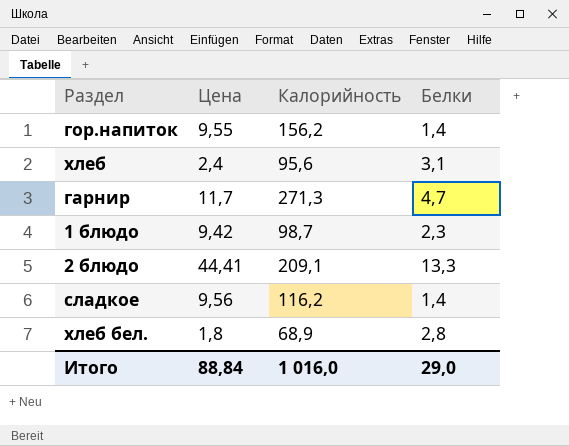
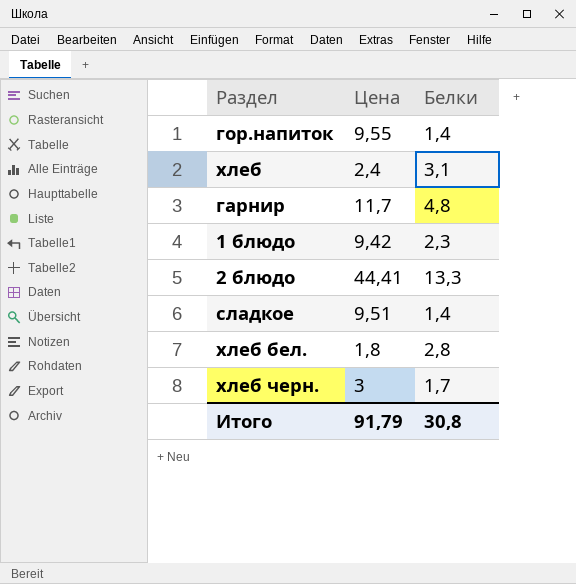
column Калорийность | position: 3 -> none
гарнир | Белки: 4,7 -> 4,8
сладкое | Цена: 9,56 -> 9,51
row хлеб черн.: none -> 3 | 1,7
Итого | Цена: 88,84 -> 91,79
Итого | Белки: 29,0 -> 30,8

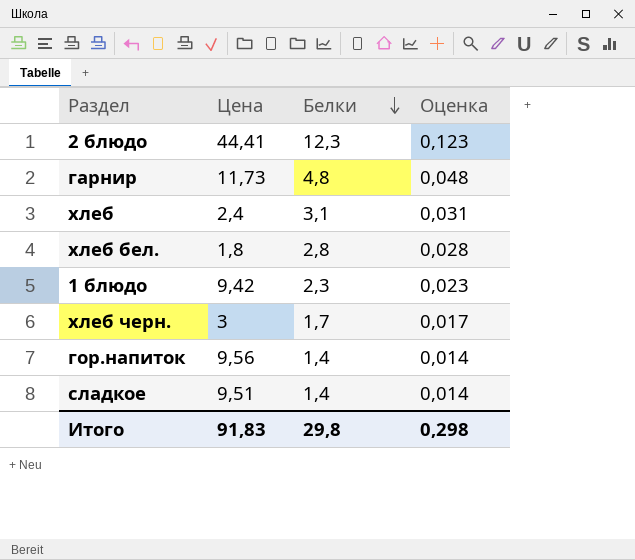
row order: none -> Белки descending
column Оценка | formula: none -> [Белки] * 0,01
2 блюдо | Белки: 13,3 -> 12,3
гарнир | Цена: 11,7 -> 11,73
гор.напиток | Цена: 9,55 -> 9,56
Итого | Цена: 91,79 -> 91,83
Итого | Белки: 30,8 -> 29,8

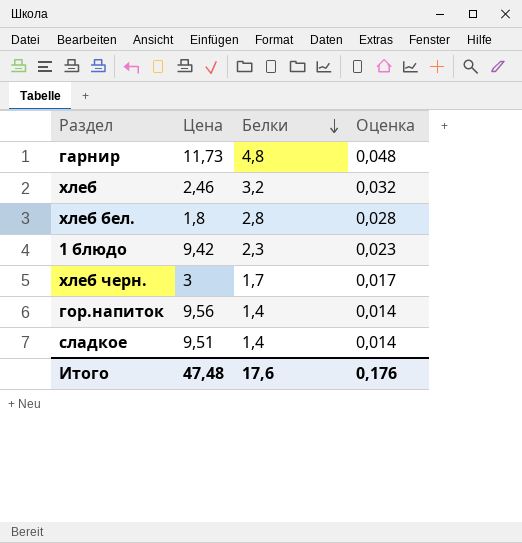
row 2 блюдо: 44,41 | 12,3 | 0,123 -> none
хлеб | Цена: 2,4 -> 2,46
хлеб | Белки: 3,1 -> 3,2
хлеб | Оценка: 0,031 -> 0,032
Итого | Цена: 91,83 -> 47,48
Итого | Белки: 29,8 -> 17,6
Итого | Оценка: 0,298 -> 0,176

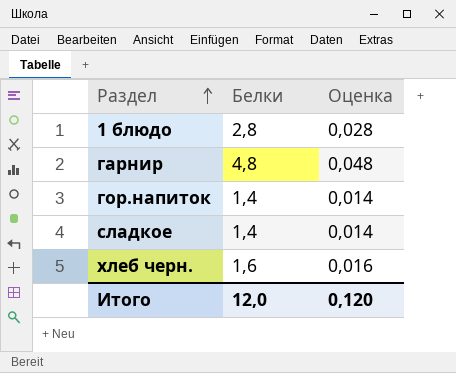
row order: Белки descending -> Раздел ascending
column Цена | position: 2 -> none
row хлеб: 2,46 | 3,2 | 0,032 -> none
row хлеб бел.: 1,8 | 2,8 | 0,028 -> none
1 блюдо | Белки: 2,3 -> 2,8
1 блюдо | Оценка: 0,023 -> 0,028
хлеб черн. | Белки: 1,7 -> 1,6
хлеб черн. | Оценка: 0,017 -> 0,016
Итого | Белки: 17,6 -> 12,0
Итого | Оценка: 0,176 -> 0,120

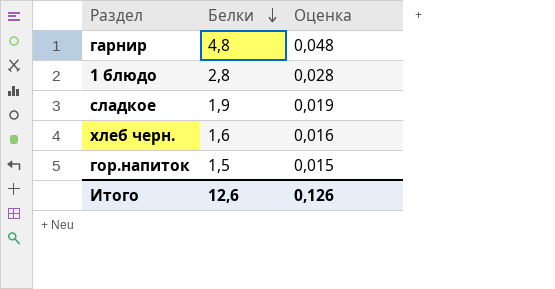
row order: Раздел ascending -> Белки descending
сладкое | Белки: 1,4 -> 1,9
сладкое | Оценка: 0,014 -> 0,019
гор.напиток | Белки: 1,4 -> 1,5
гор.напиток | Оценка: 0,014 -> 0,015
Итого | Белки: 12,0 -> 12,6
Итого | Оценка: 0,120 -> 0,126

